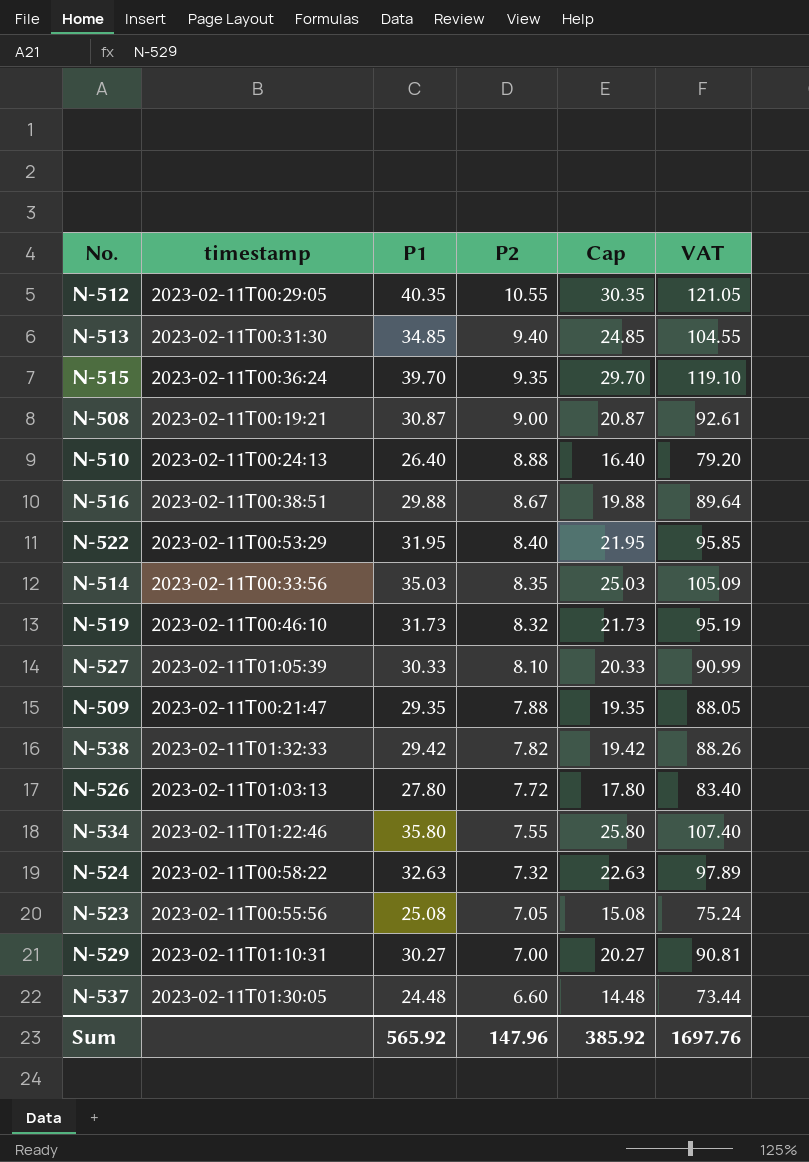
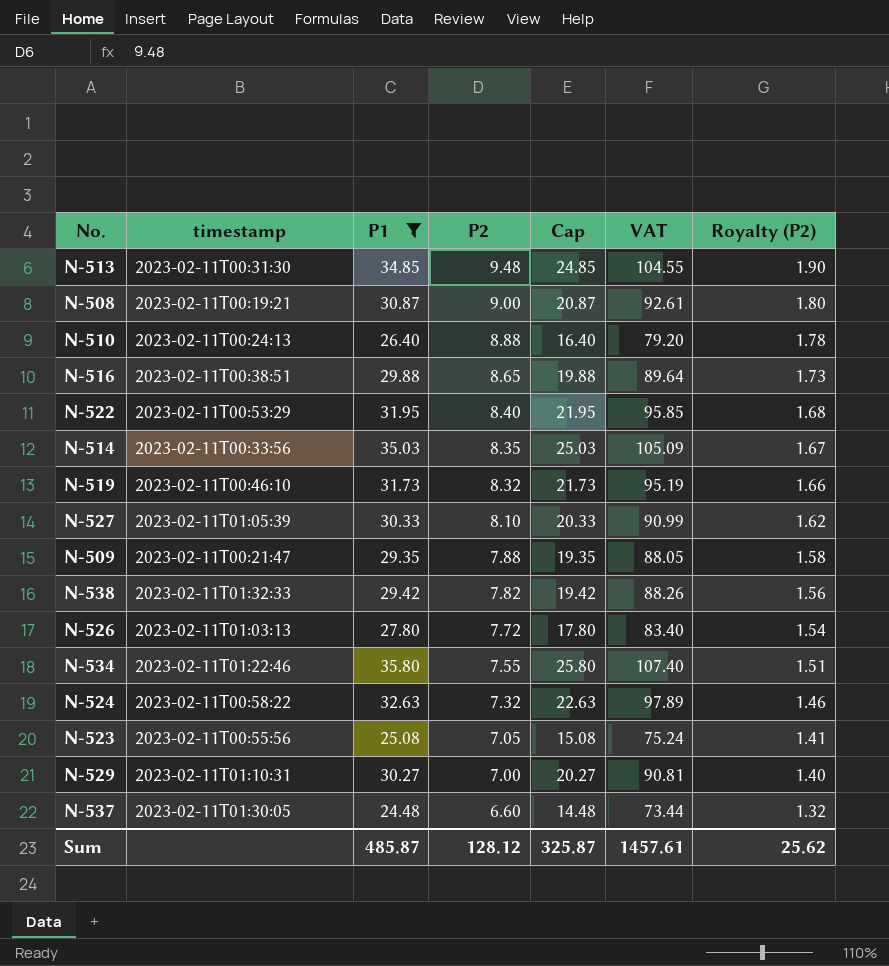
filter: none -> P1 <= 35.80
column Royalty (P2) | formula: none -> [P2] * 0.2
N-513 | P2: 9.40 -> 9.48
N-516 | P2: 8.67 -> 8.65
Sum | P1: 565.92 -> 485.87
Sum | P2: 147.96 -> 128.12
Sum | Cap: 385.92 -> 325.87
Sum | VAT: 1697.76 -> 1457.61

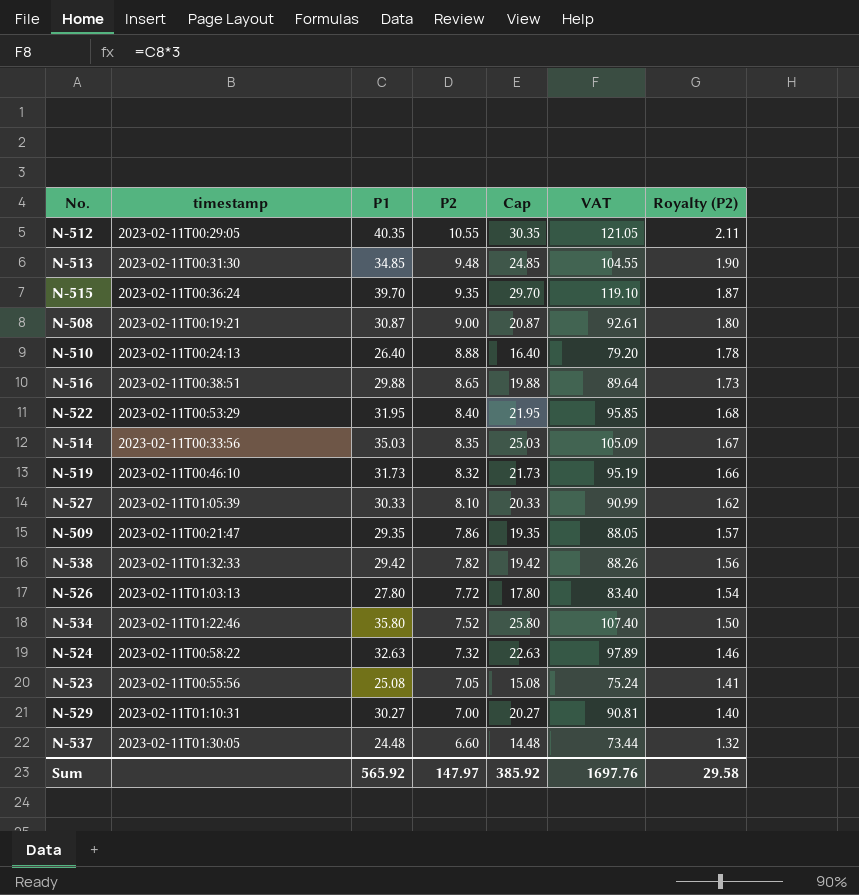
filter: P1 <= 35.80 -> none
N-509 | P2: 7.88 -> 7.86
N-509 | Royalty (P2): 1.58 -> 1.57
N-534 | P2: 7.55 -> 7.52
N-534 | Royalty (P2): 1.51 -> 1.50
Sum | P1: 485.87 -> 565.92
Sum | P2: 128.12 -> 147.97
Sum | Cap: 325.87 -> 385.92
Sum | VAT: 1457.61 -> 1697.76
Sum | Royalty (P2): 25.62 -> 29.58

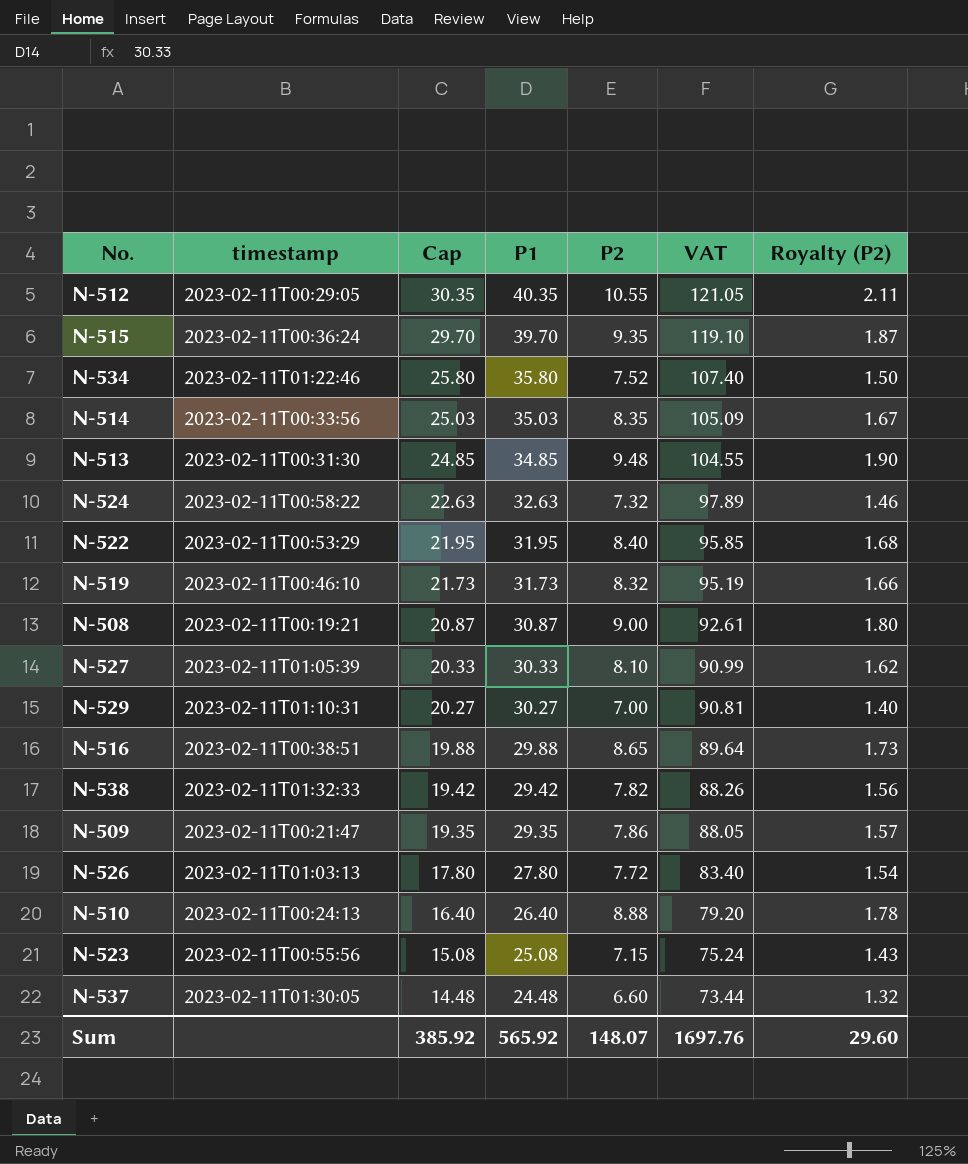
row order: P2 descending -> Cap descending
column Cap | position: 5 -> 3
N-523 | P2: 7.05 -> 7.15
N-523 | Royalty (P2): 1.41 -> 1.43
Sum | P2: 147.97 -> 148.07
Sum | Royalty (P2): 29.58 -> 29.60

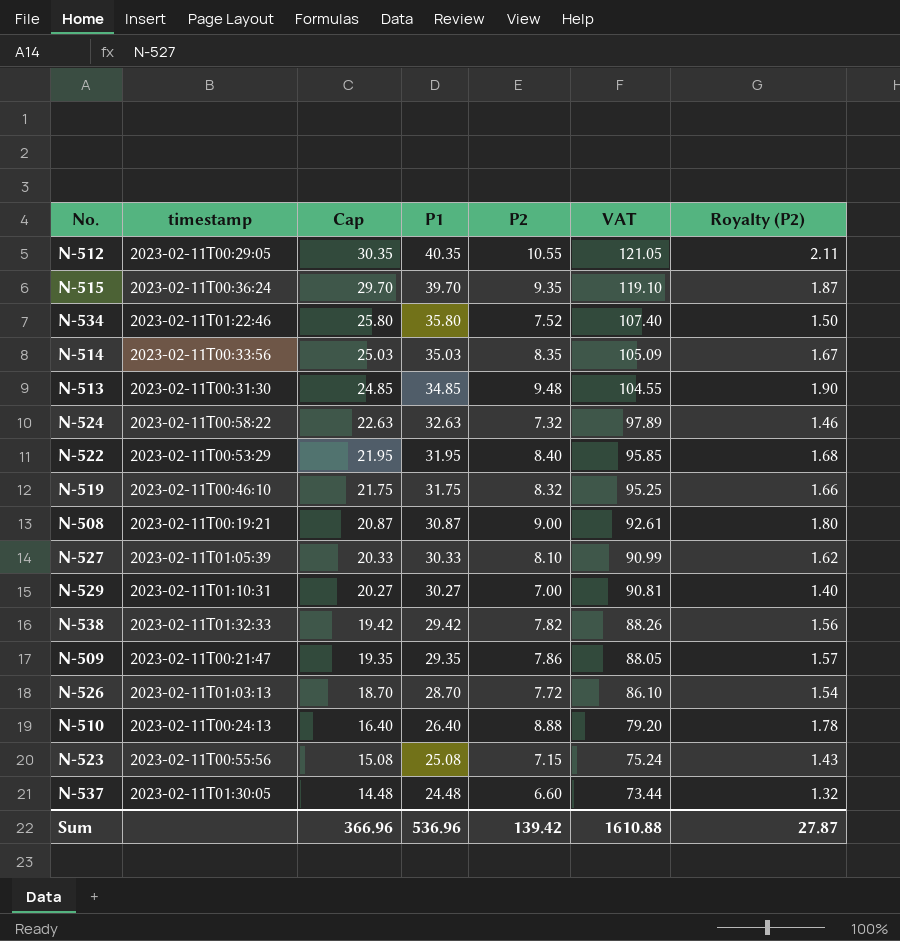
row N-516: 2023-02-11T00:38:51 | 19.88 | 29.88 | 8.65 | 89.64 | 1.73 -> none
N-519 | Cap: 21.73 -> 21.75
N-519 | P1: 31.73 -> 31.75
N-519 | VAT: 95.19 -> 95.25
N-526 | Cap: 17.80 -> 18.70
N-526 | P1: 27.80 -> 28.70
N-526 | VAT: 83.40 -> 86.10
Sum | Cap: 385.92 -> 366.96
Sum | P1: 565.92 -> 536.96
Sum | P2: 148.07 -> 139.42
Sum | VAT: 1697.76 -> 1610.88
Sum | Royalty (P2): 29.60 -> 27.87

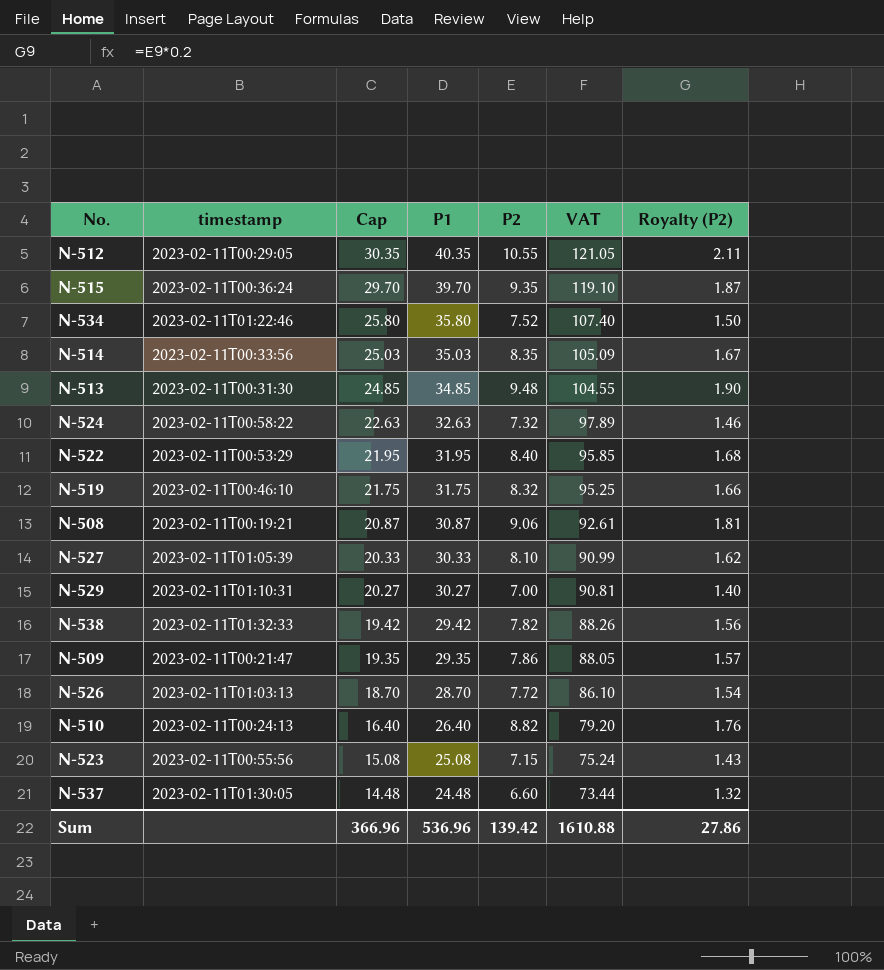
N-508 | P2: 9.00 -> 9.06
N-508 | Royalty (P2): 1.80 -> 1.81
N-510 | P2: 8.88 -> 8.82
N-510 | Royalty (P2): 1.78 -> 1.76
Sum | Royalty (P2): 27.87 -> 27.86

